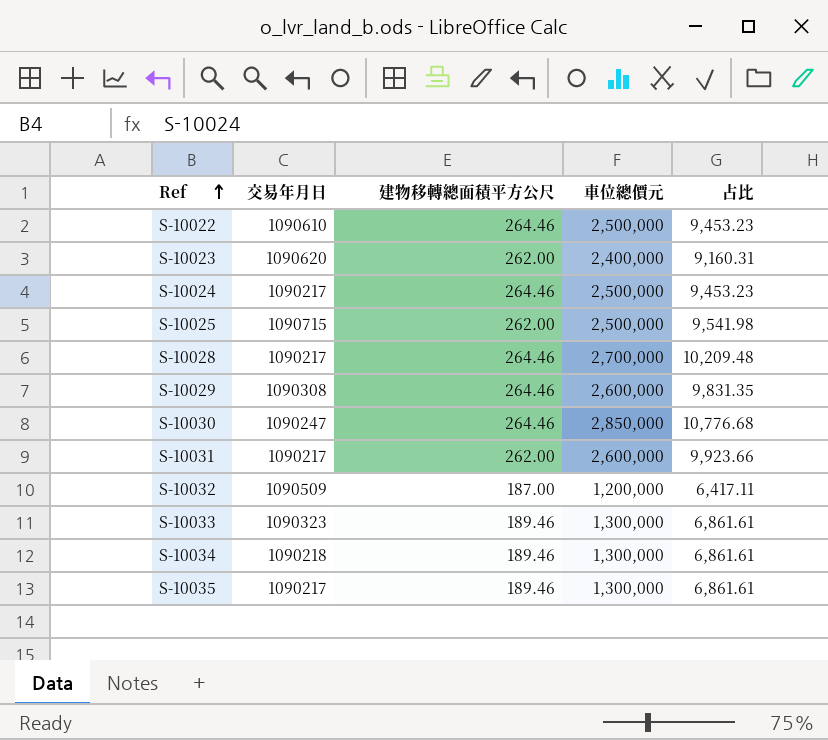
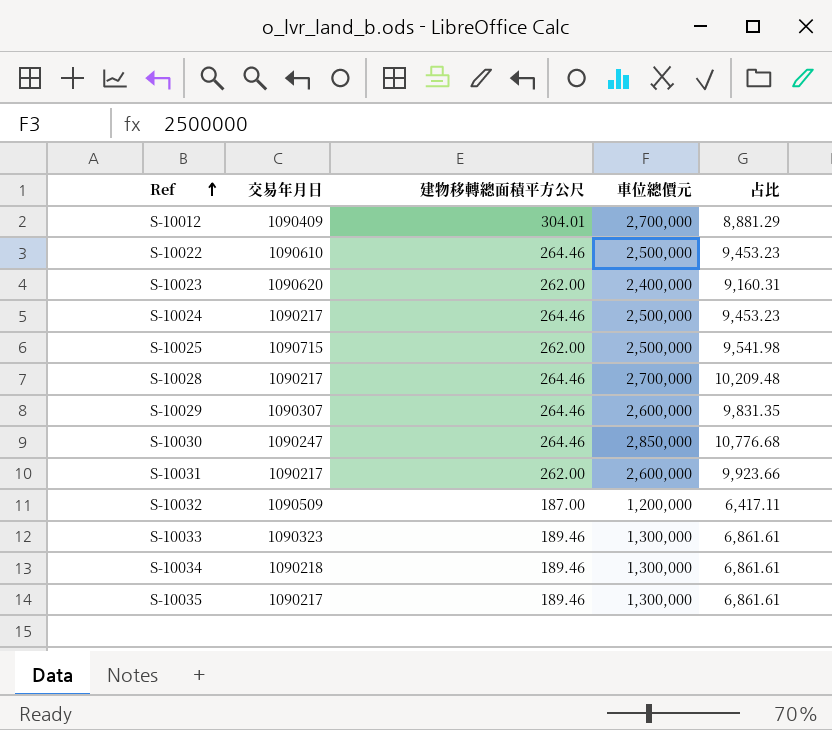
row S-10012: none -> 1090409 | 304.01 | 2,700,000 | 8,881.29
S-10029 | 交易年月日: 1090308 -> 1090307

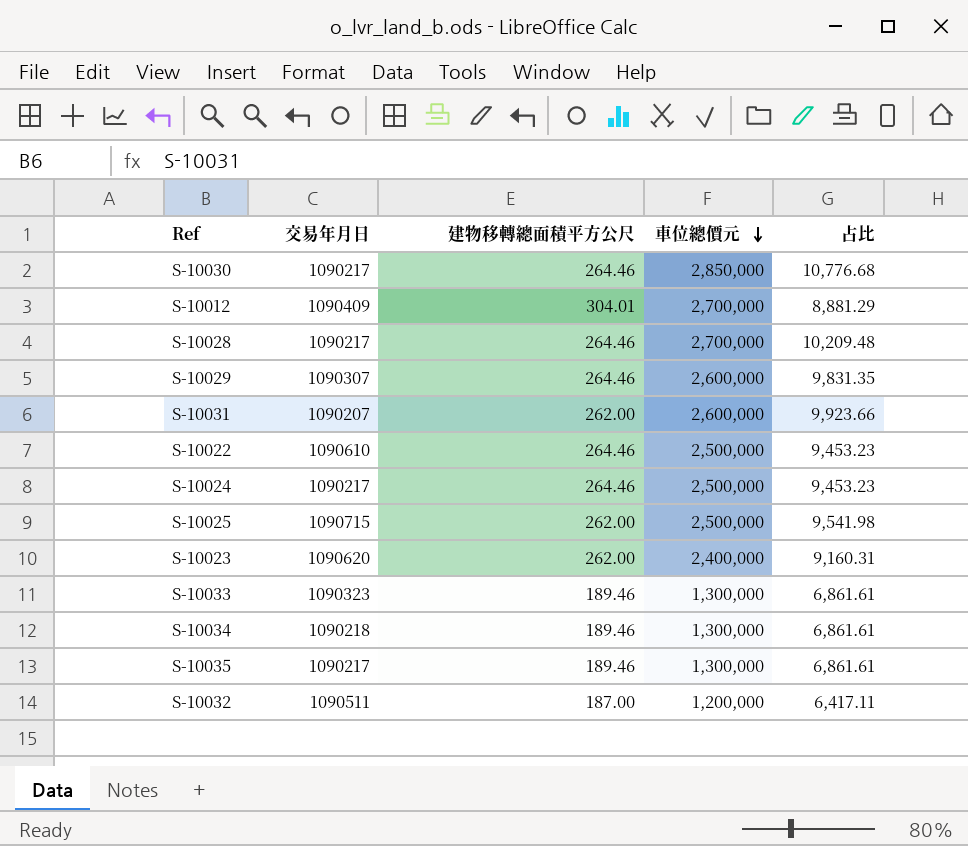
row order: Ref ascending -> 車位總價元 descending
S-10030 | 交易年月日: 1090247 -> 1090217
S-10031 | 交易年月日: 1090217 -> 1090207
S-10032 | 交易年月日: 1090509 -> 1090511

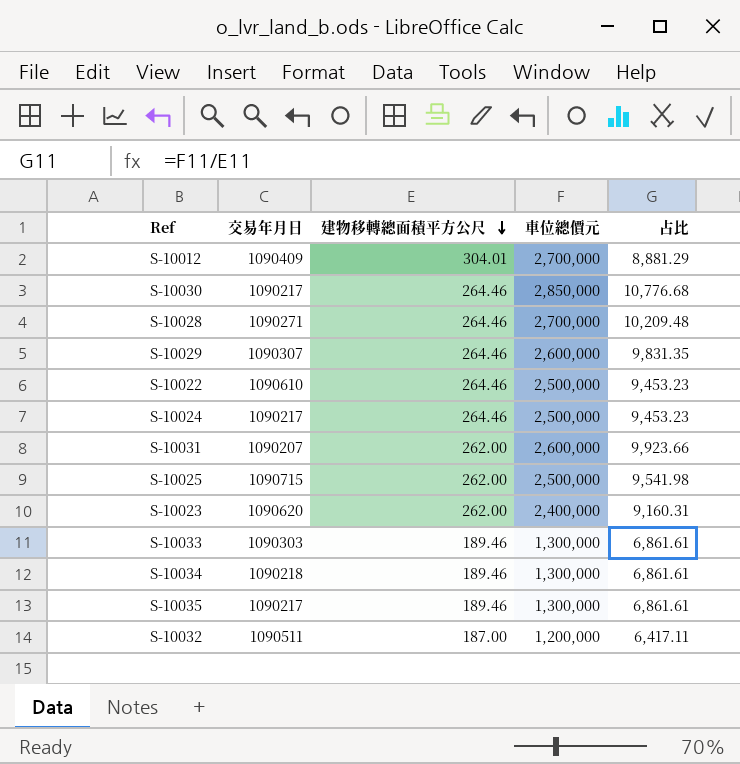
row order: 車位總價元 descending -> 建物移轉總面積平方公尺 descending
S-10028 | 交易年月日: 1090217 -> 1090271
S-10033 | 交易年月日: 1090323 -> 1090303

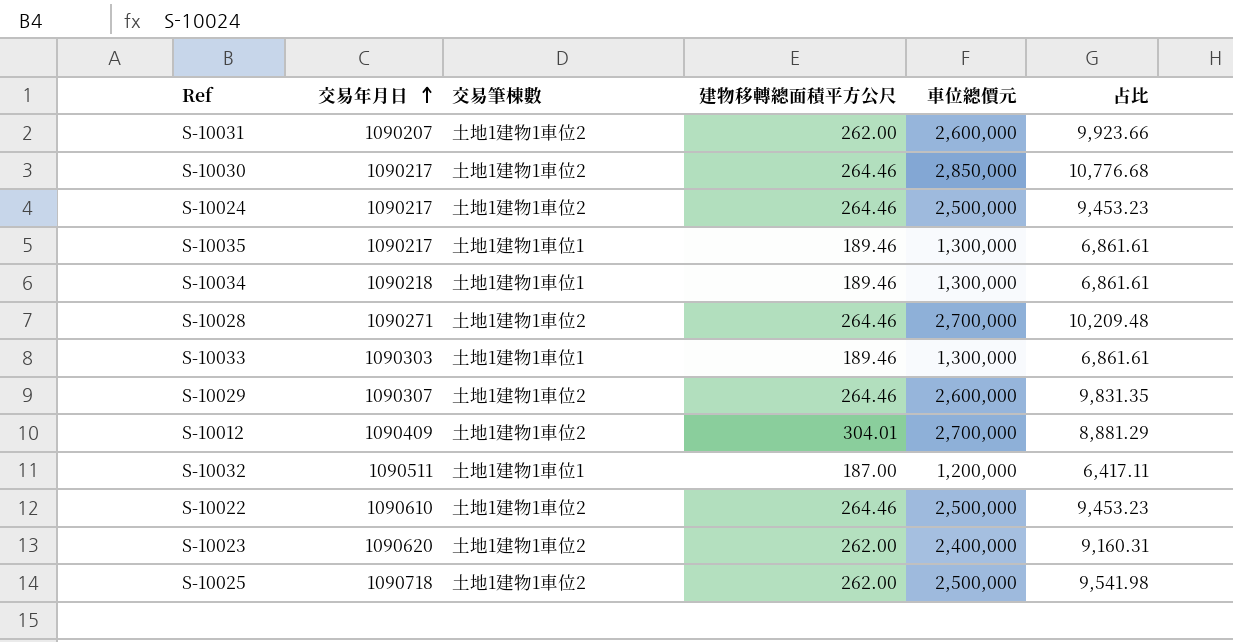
row order: 建物移轉總面積平方公尺 descending -> 交易年月日 ascending
column 交易筆棟數 | position: none -> 3
S-10025 | 交易年月日: 1090715 -> 1090718

